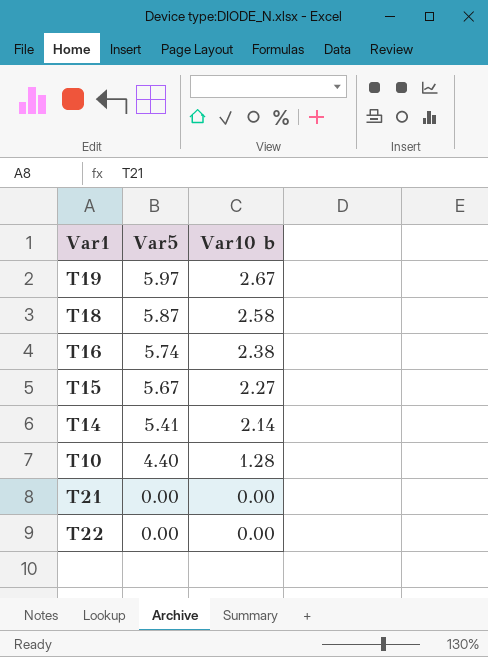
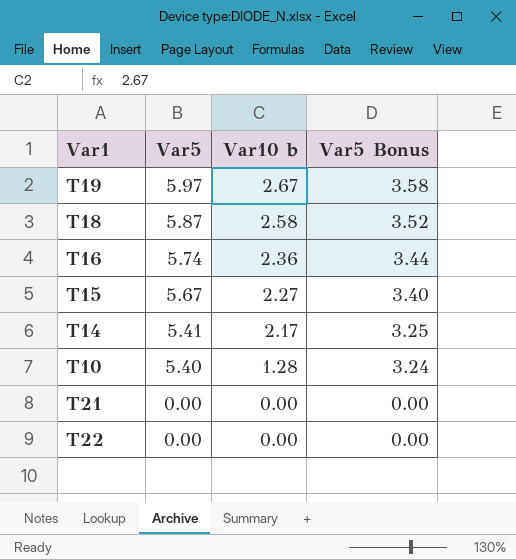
column Var5 Bonus | formula: none -> [Var5] * 0.6
T16 | Var10 b: 2.38 -> 2.36
T14 | Var10 b: 2.14 -> 2.17
T10 | Var5: 4.40 -> 5.40

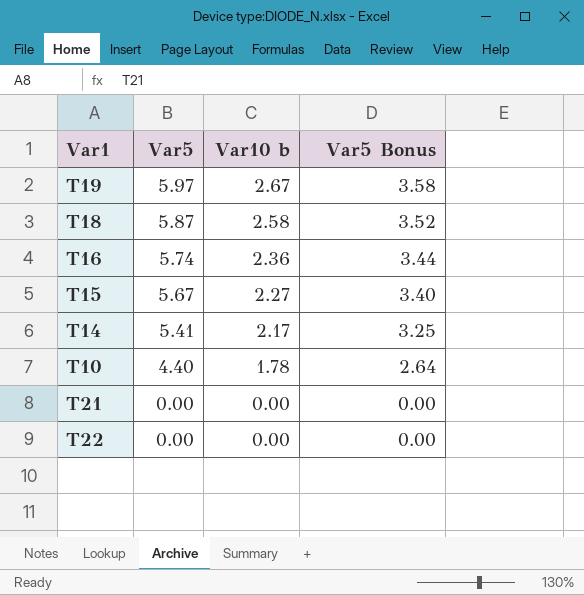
T10 | Var5: 5.40 -> 4.40
T10 | Var10 b: 1.28 -> 1.78
T10 | Var5 Bonus: 3.24 -> 2.64

